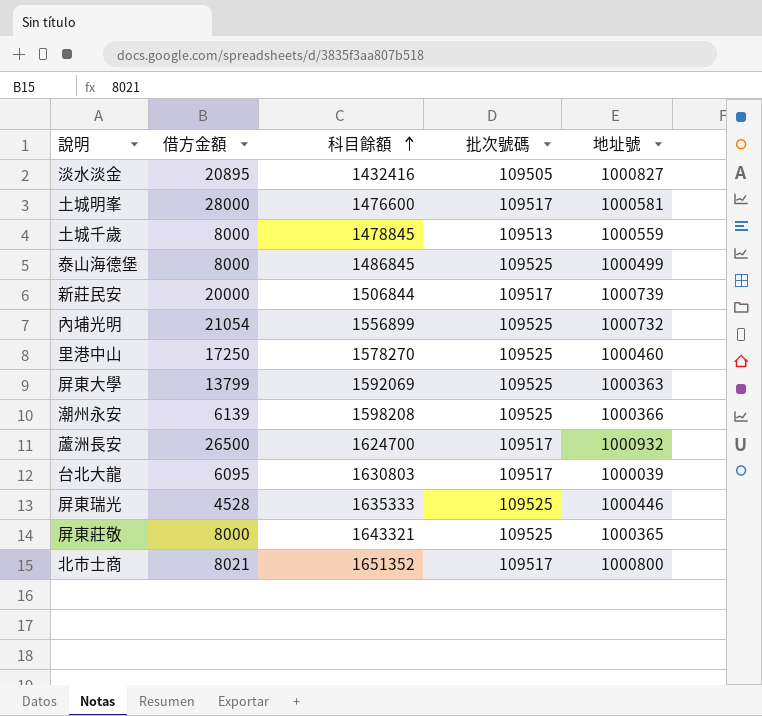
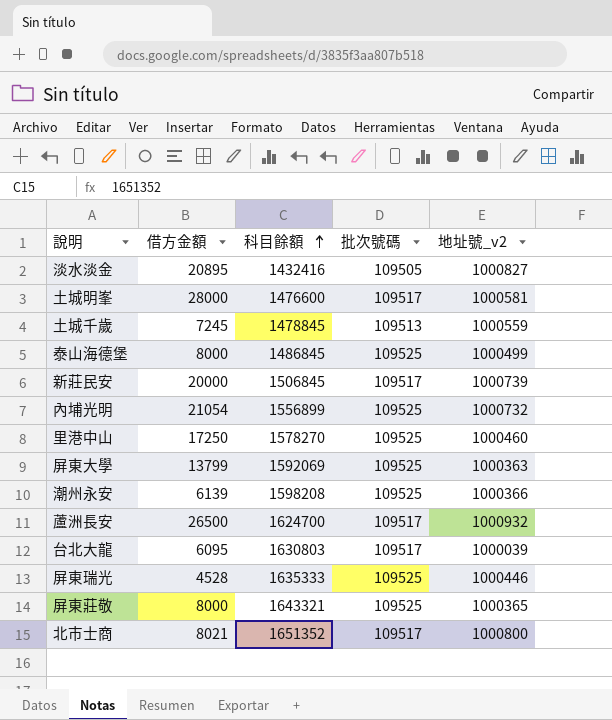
column name: 地址號 -> 地址號_v2
土城千歲 | 借方金額: 8000 -> 7245
新莊民安 | 科目餘額: 1506844 -> 1506845

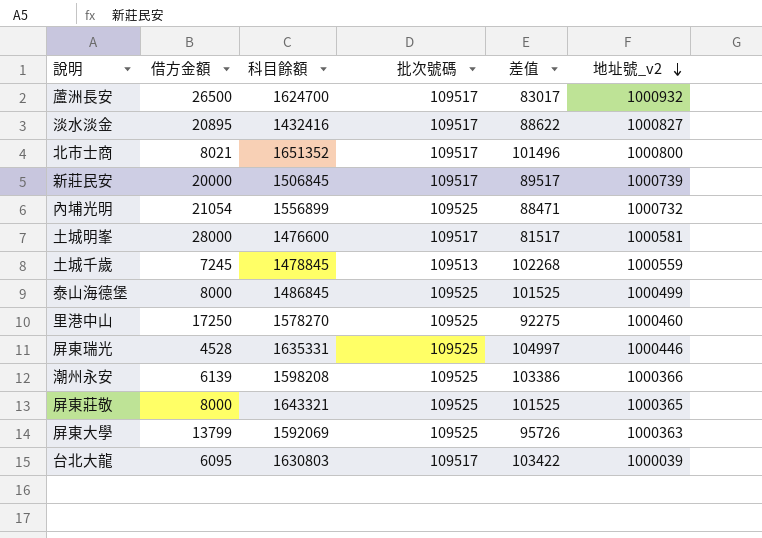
row order: 科目餘額 ascending -> 地址號_v2 descending
column 差值 | formula: none -> [批次號碼] - [借方金額]
淡水淡金 | 批次號碼: 109505 -> 109517
屏東瑞光 | 科目餘額: 1635333 -> 1635331

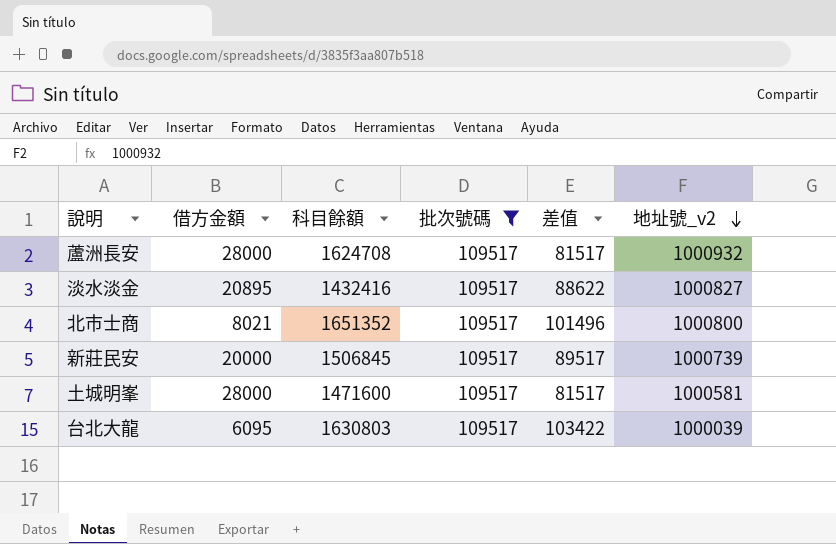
filter: none -> 批次號碼 = 109517
蘆洲長安 | 借方金額: 26500 -> 28000
蘆洲長安 | 科目餘額: 1624700 -> 1624708
蘆洲長安 | 差值: 83017 -> 81517
土城明峯 | 科目餘額: 1476600 -> 1471600

